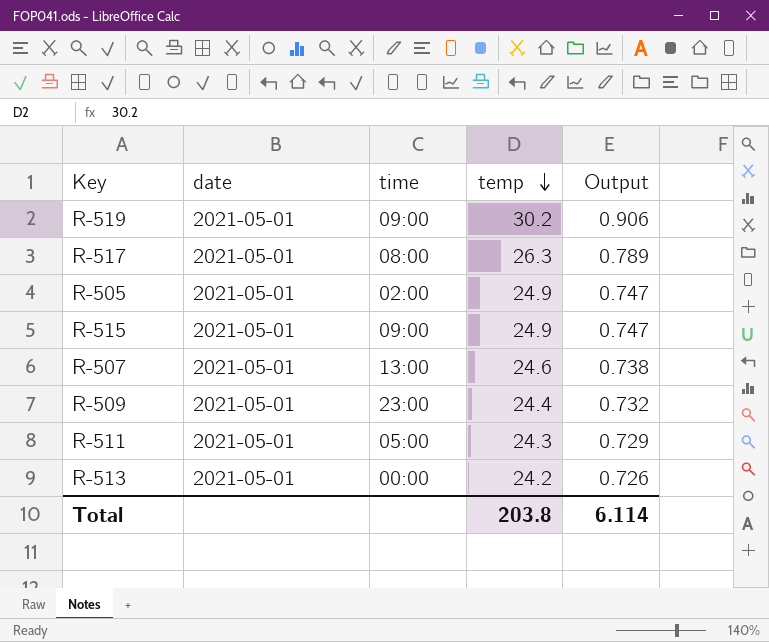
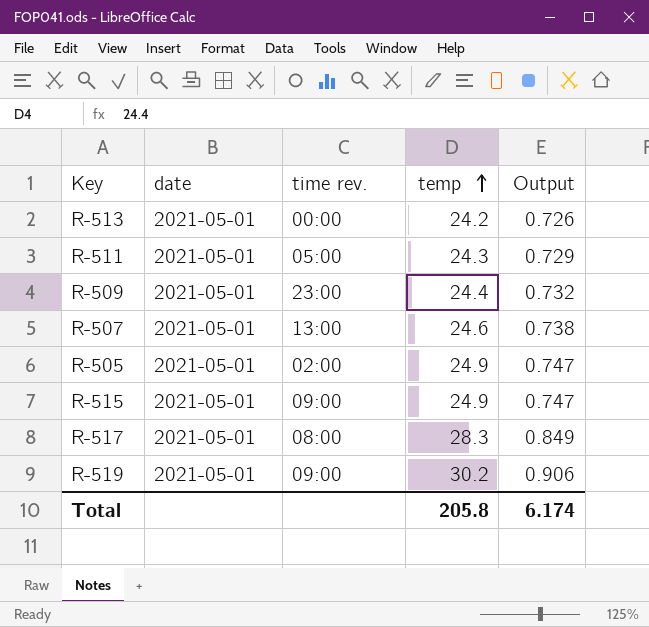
row order: temp descending -> temp ascending
column name: time -> time rev.
R-517 | temp: 26.3 -> 28.3
R-517 | Output: 0.789 -> 0.849
Total | temp: 203.8 -> 205.8
Total | Output: 6.114 -> 6.174

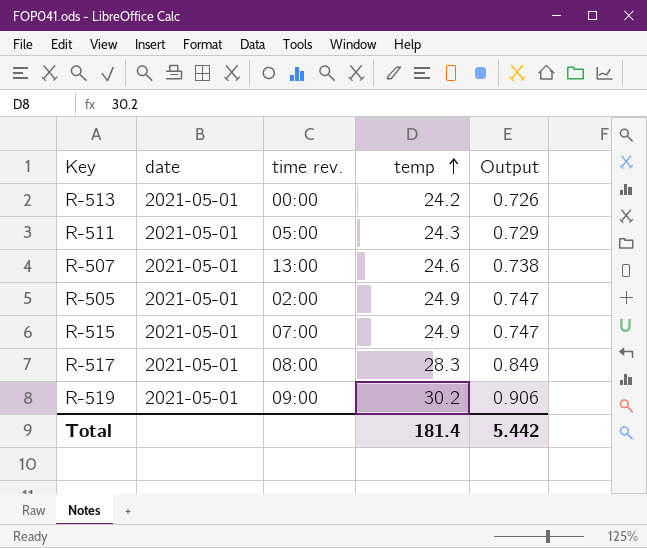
row R-509: 2021-05-01 | 23:00 | 24.4 | 0.732 -> none
R-515 | time rev.: 09:00 -> 07:00
Total | temp: 205.8 -> 181.4
Total | Output: 6.174 -> 5.442

